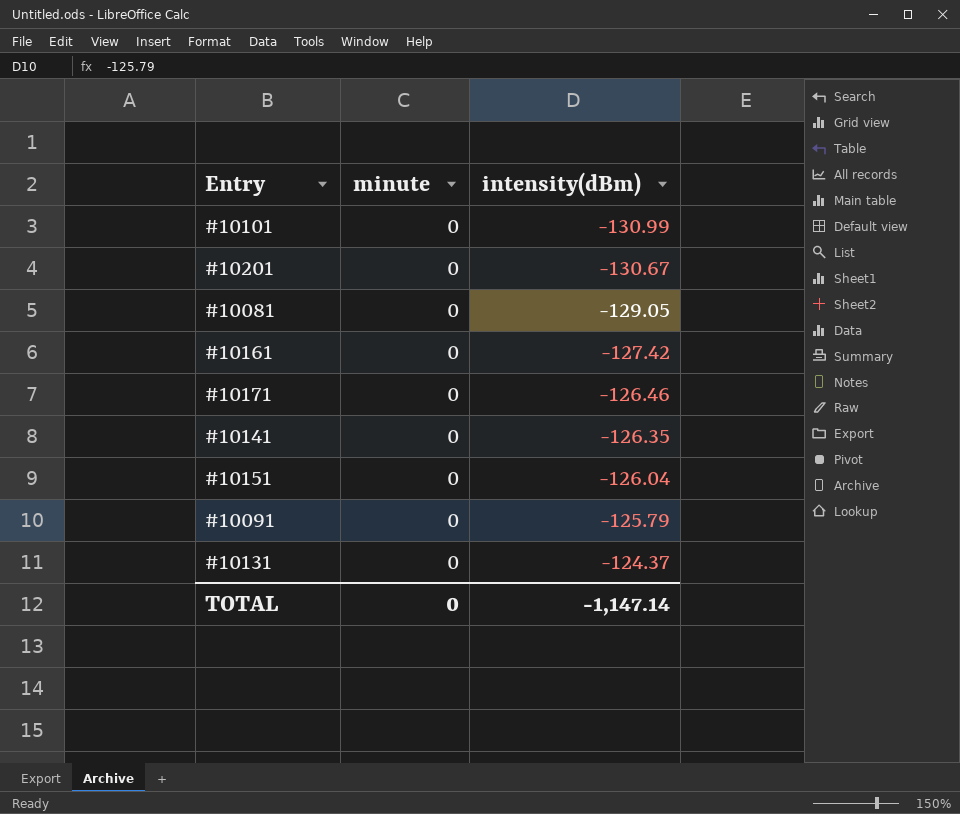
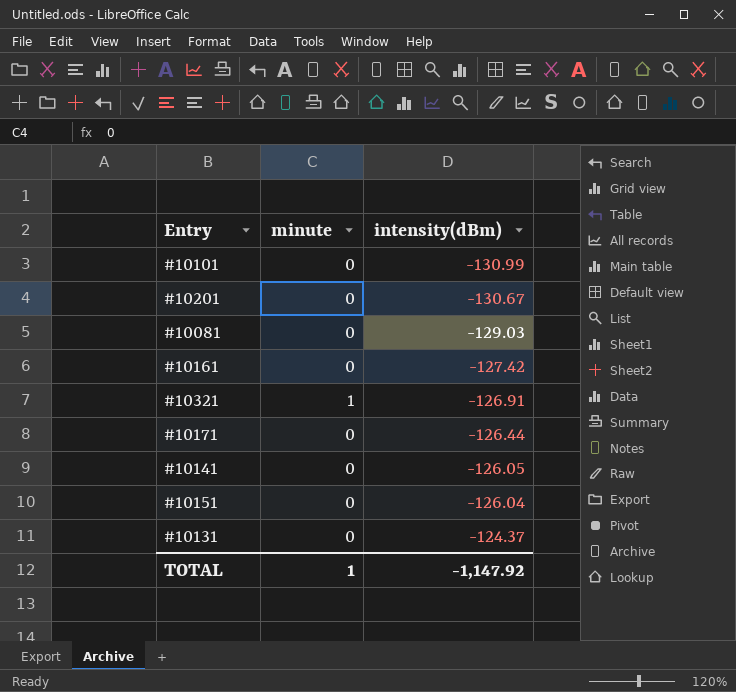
row #10091: 0 | -125.79 -> none
#10081 | intensity(dBm): -129.05 -> -129.03
row #10321: none -> 1 | -126.91
#10171 | intensity(dBm): -126.46 -> -126.44
#10141 | intensity(dBm): -126.35 -> -126.05
TOTAL | minute: 0 -> 1
TOTAL | intensity(dBm): -1,147.14 -> -1,147.92

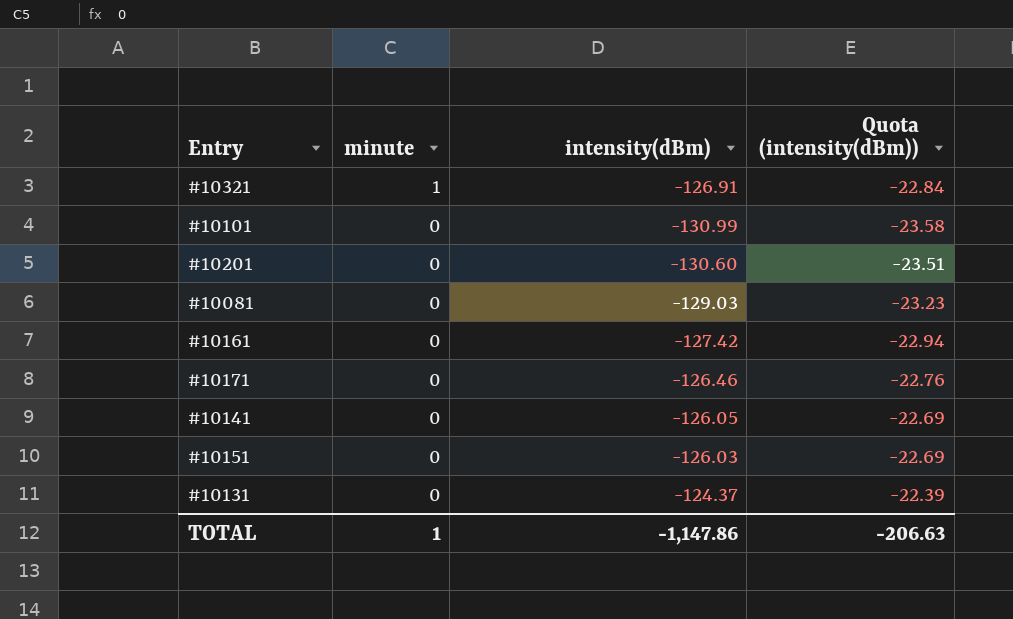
row order: intensity(dBm) ascending -> minute descending
column Quota (intensity(dBm)) | formula: none -> [intensity(dBm)] * 0.18
#10201 | intensity(dBm): -130.67 -> -130.60
#10171 | intensity(dBm): -126.44 -> -126.46
#10151 | intensity(dBm): -126.04 -> -126.03
TOTAL | intensity(dBm): -1,147.92 -> -1,147.86

